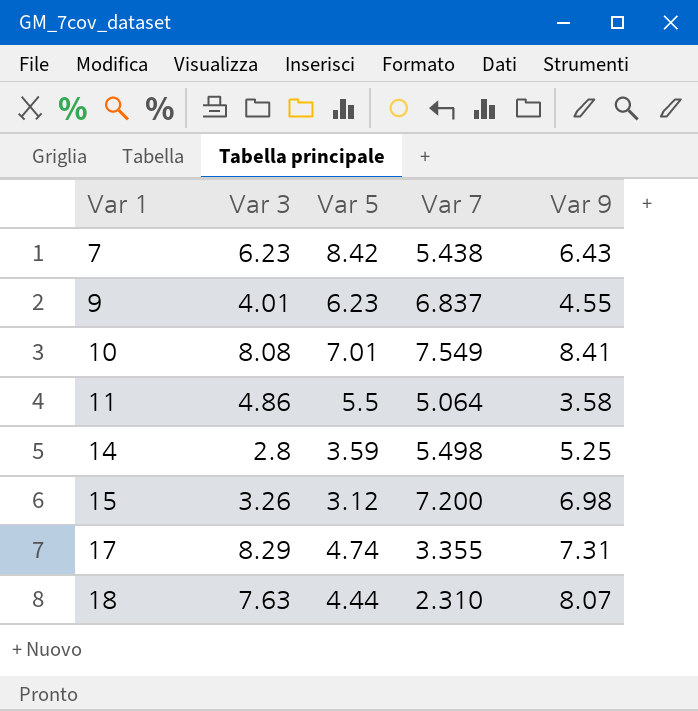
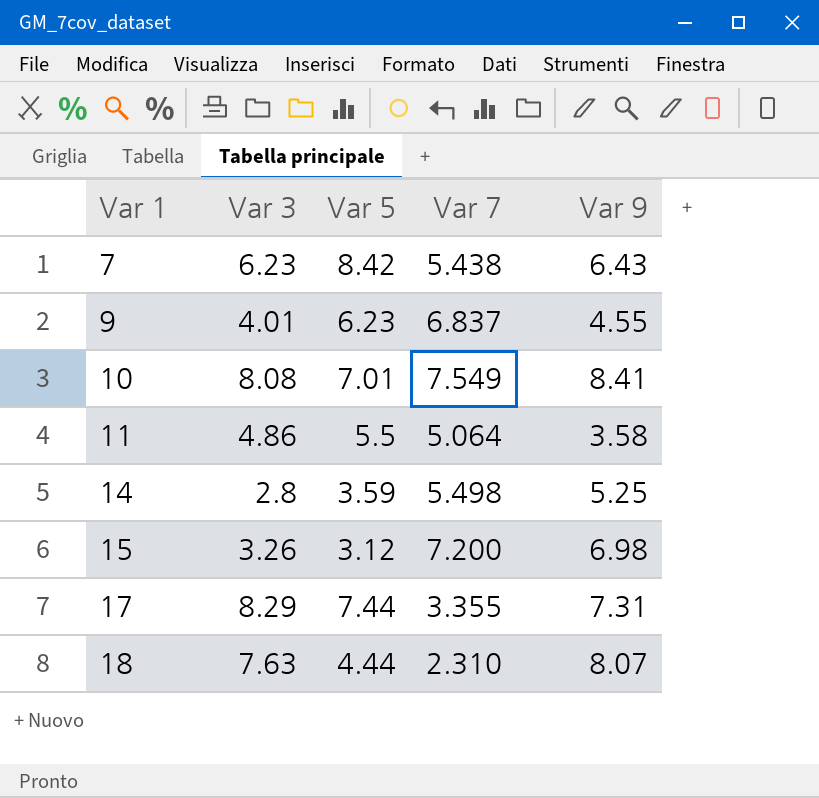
17 | Var 5: 4.74 -> 7.44

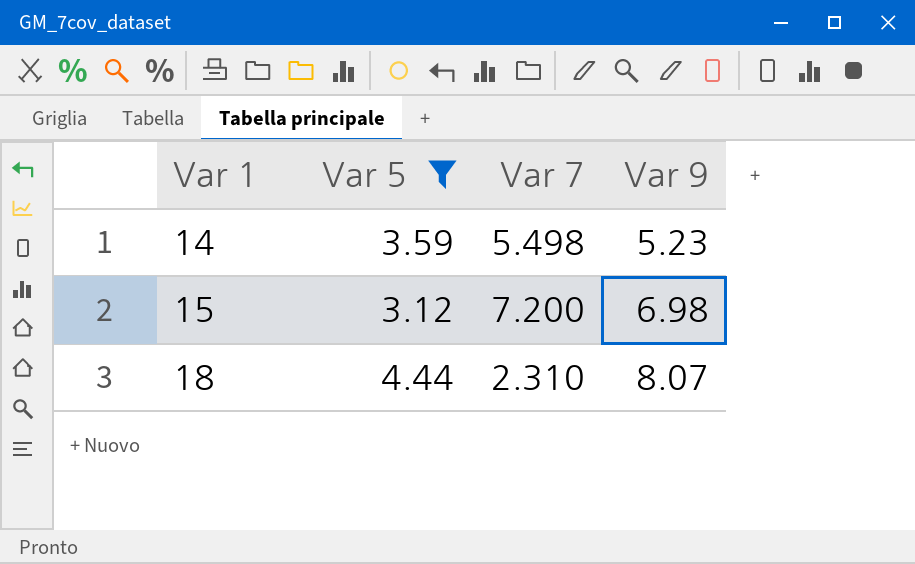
filter: none -> Var 5 <= 4.44
column Var 3 | position: 2 -> none
14 | Var 9: 5.25 -> 5.23

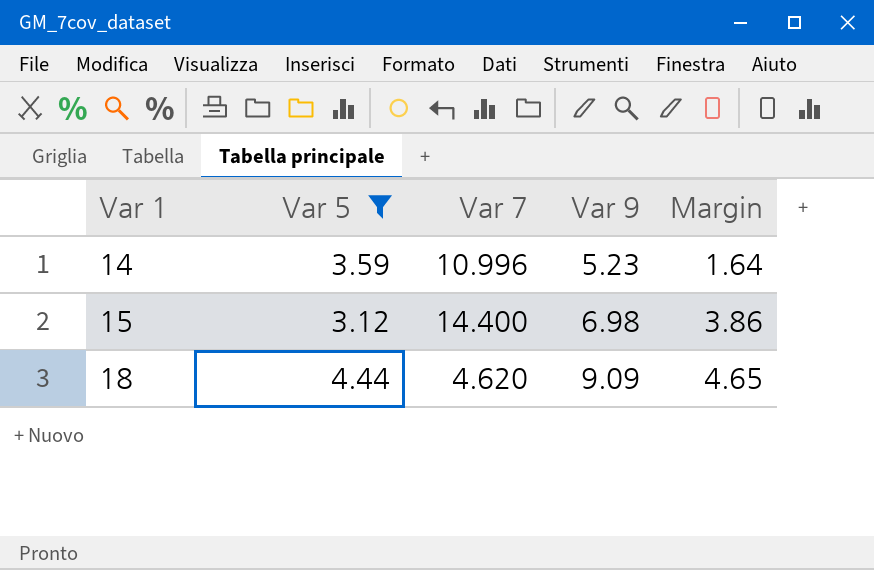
column Margin | formula: none -> [Var 9] - [Var 5]
14 | Var 7: 5.498 -> 10.996
15 | Var 7: 7.200 -> 14.400
18 | Var 7: 2.310 -> 4.620
18 | Var 9: 8.07 -> 9.09

